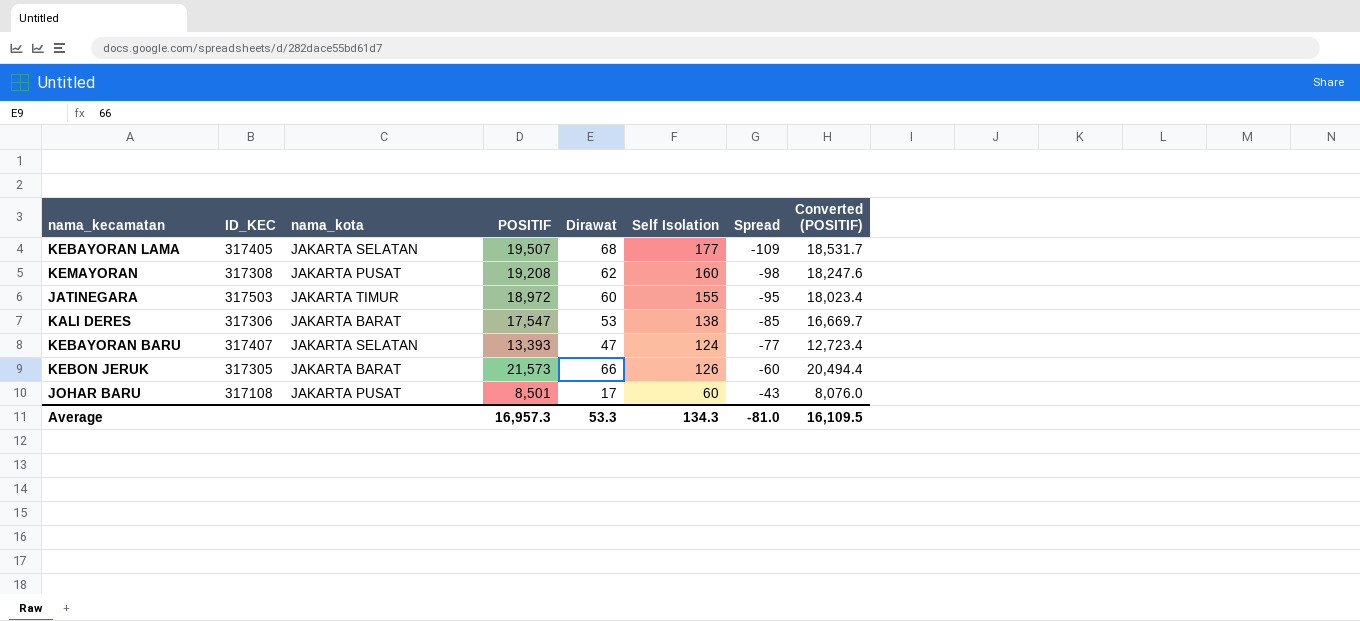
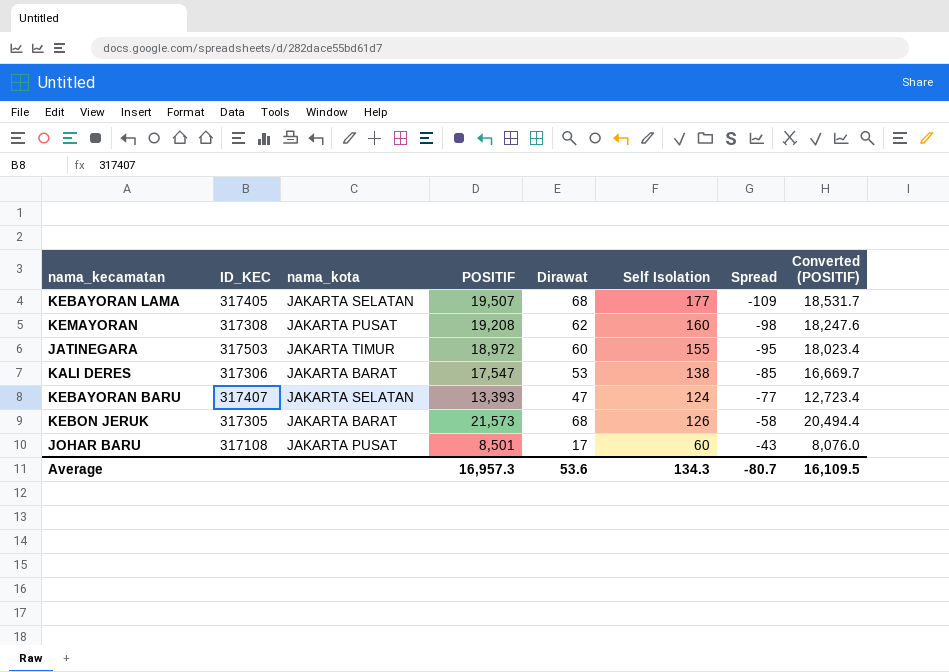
KEBON JERUK | Dirawat: 66 -> 68
KEBON JERUK | Spread: -60 -> -58
Average | Dirawat: 53.3 -> 53.6
Average | Spread: -81.0 -> -80.7

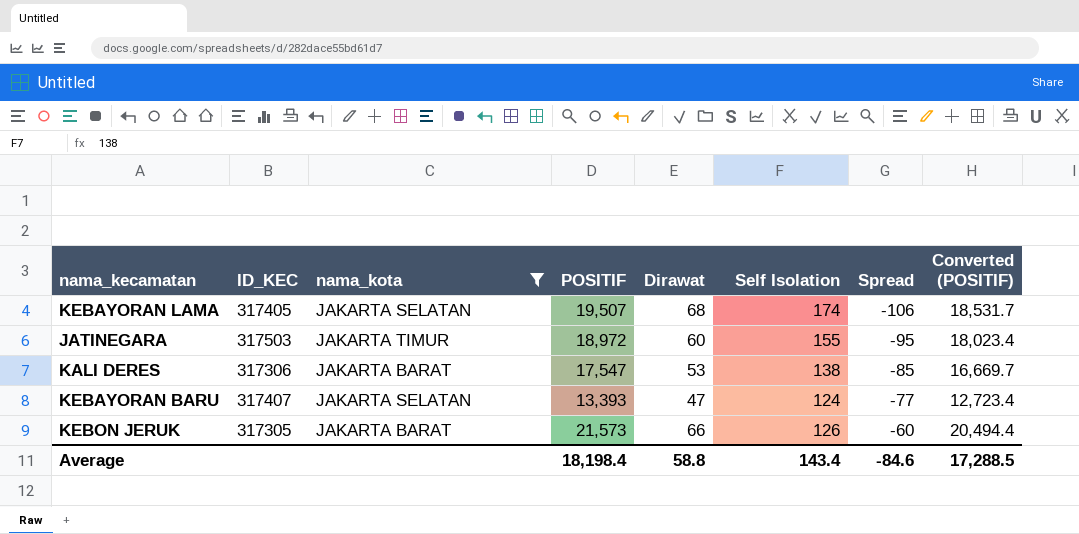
filter: none -> nama_kota != JAKARTA PUSAT
KEBAYORAN LAMA | Self Isolation: 177 -> 174
KEBAYORAN LAMA | Spread: -109 -> -106
KEBON JERUK | Dirawat: 68 -> 66
KEBON JERUK | Spread: -58 -> -60
Average | POSITIF: 16,957.3 -> 18,198.4
Average | Dirawat: 53.6 -> 58.8
Average | Self Isolation: 134.3 -> 143.4
Average | Spread: -80.7 -> -84.6
Average | Converted (POSITIF): 16,109.5 -> 17,288.5

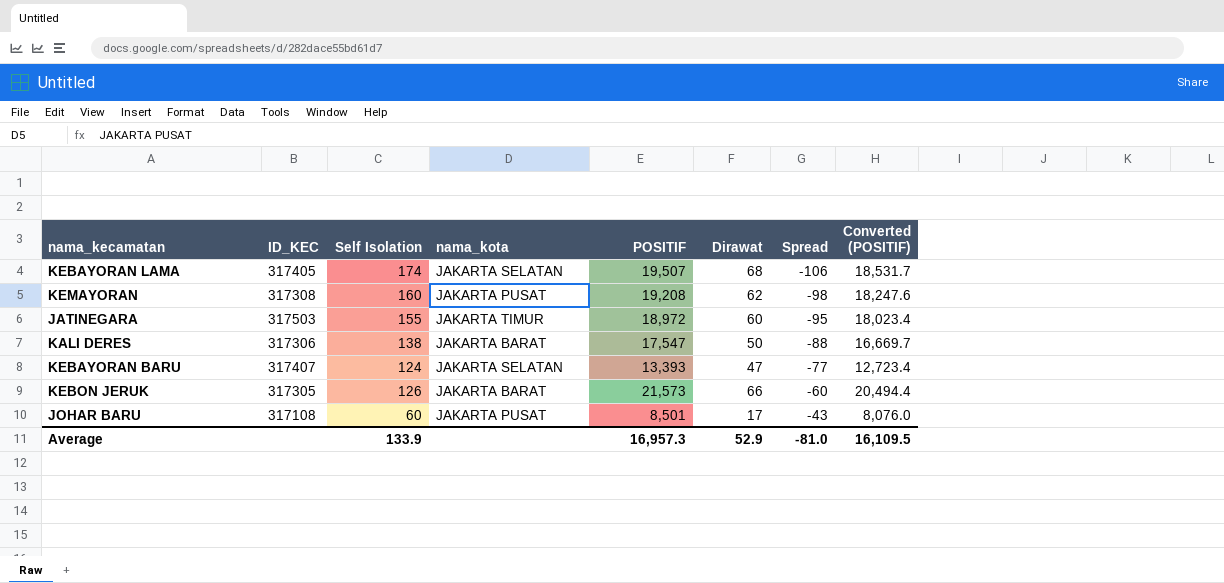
filter: nama_kota != JAKARTA PUSAT -> none
column Self Isolation | position: 6 -> 3
KALI DERES | Dirawat: 53 -> 50
KALI DERES | Spread: -85 -> -88
Average | Self Isolation: 143.4 -> 133.9
Average | POSITIF: 18,198.4 -> 16,957.3
Average | Dirawat: 58.8 -> 52.9
Average | Spread: -84.6 -> -81.0
Average | Converted (POSITIF): 17,288.5 -> 16,109.5

